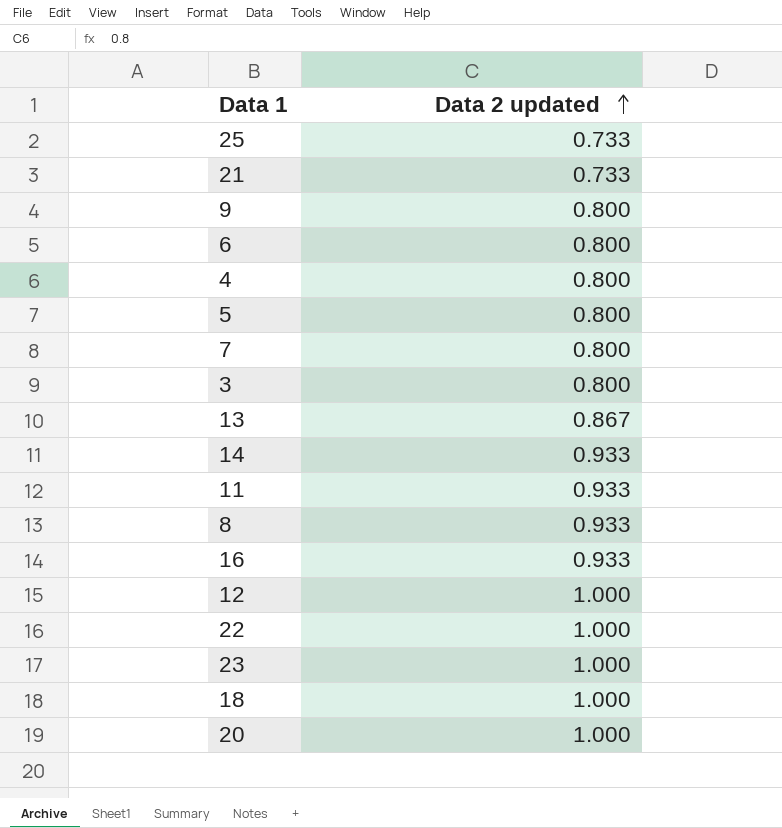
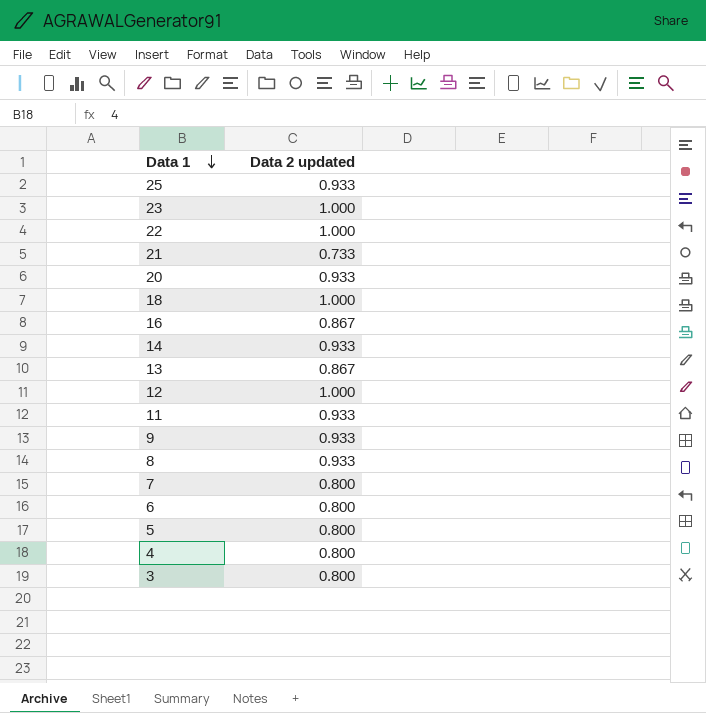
row order: Data 2 updated ascending -> Data 1 descending
25 | Data 2 updated: 0.733 -> 0.933
20 | Data 2 updated: 1.000 -> 0.933
16 | Data 2 updated: 0.933 -> 0.867
9 | Data 2 updated: 0.800 -> 0.933

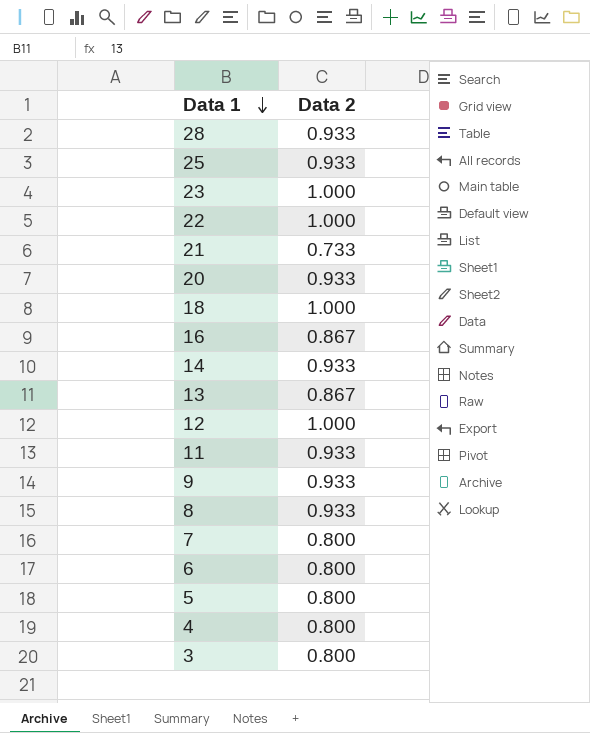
column name: Data 2 updated -> Data 2
row 28: none -> 0.933

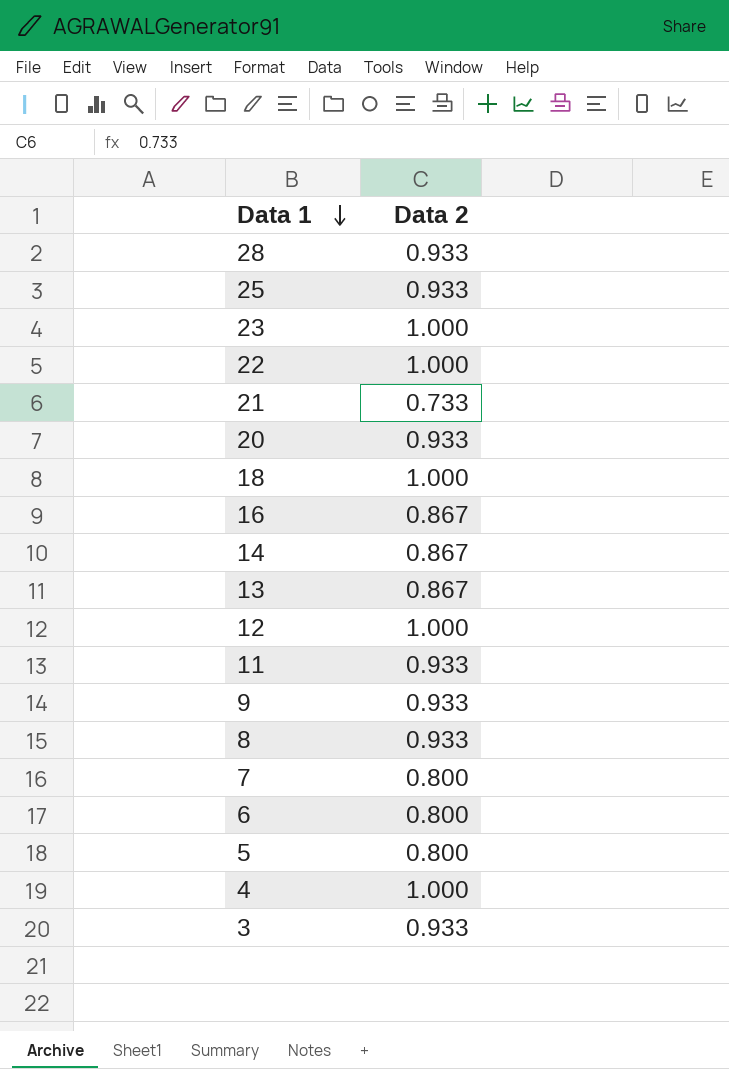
14 | Data 2: 0.933 -> 0.867
4 | Data 2: 0.800 -> 1.000
3 | Data 2: 0.800 -> 0.933

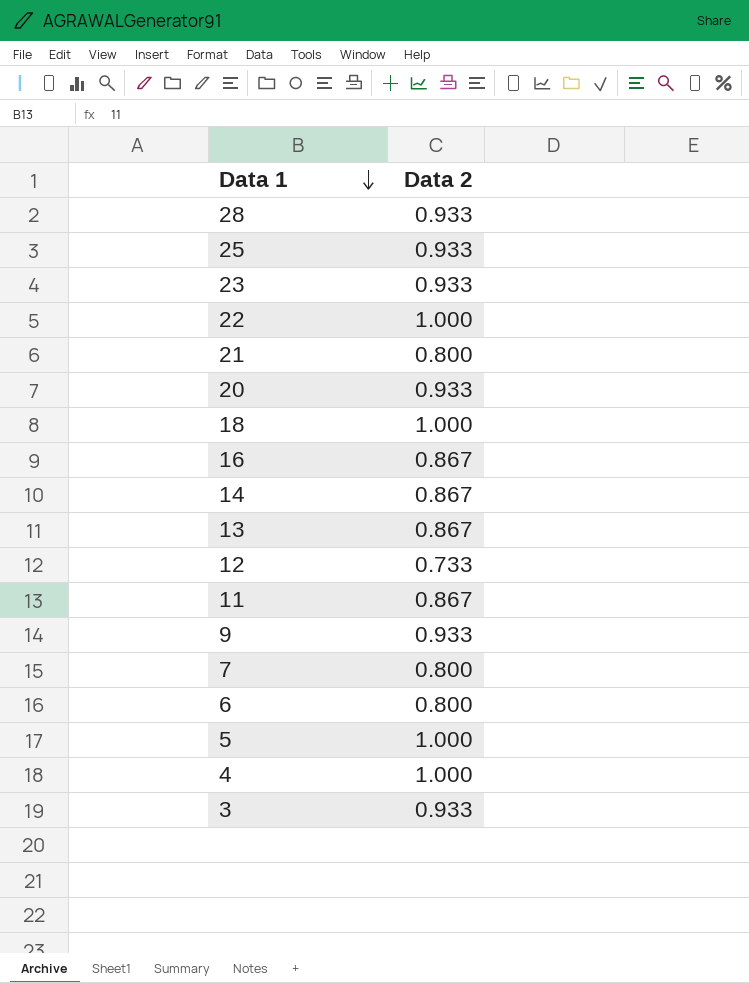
row 8: 0.933 -> none
23 | Data 2: 1.000 -> 0.933
21 | Data 2: 0.733 -> 0.800
12 | Data 2: 1.000 -> 0.733
11 | Data 2: 0.933 -> 0.867
5 | Data 2: 0.800 -> 1.000

